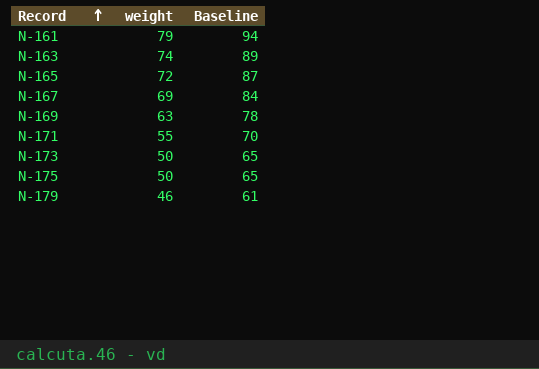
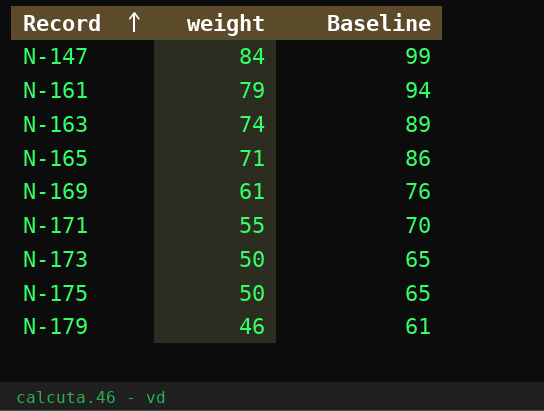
row N-167: 69 | 84 -> none
row N-147: none -> 84 | 99
N-165 | weight: 72 -> 71
N-165 | Baseline: 87 -> 86
N-169 | weight: 63 -> 61
N-169 | Baseline: 78 -> 76

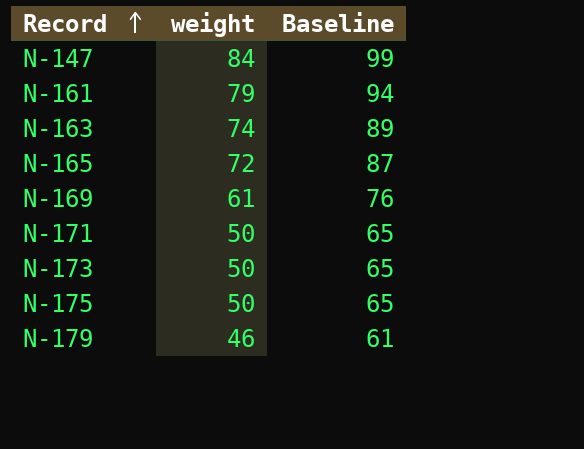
N-165 | weight: 71 -> 72
N-165 | Baseline: 86 -> 87
N-171 | weight: 55 -> 50
N-171 | Baseline: 70 -> 65

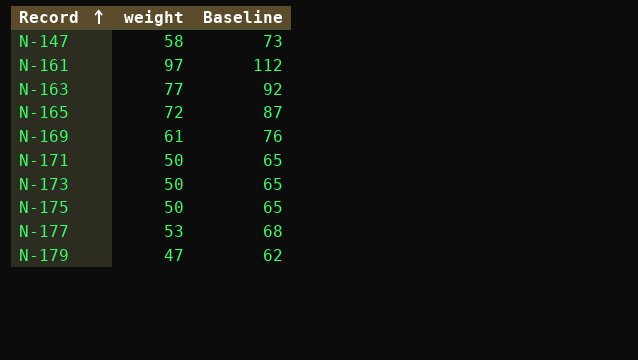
N-147 | weight: 84 -> 58
N-147 | Baseline: 99 -> 73
N-161 | weight: 79 -> 97
N-161 | Baseline: 94 -> 112
N-163 | weight: 74 -> 77
N-163 | Baseline: 89 -> 92
row N-177: none -> 53 | 68
N-179 | weight: 46 -> 47
N-179 | Baseline: 61 -> 62

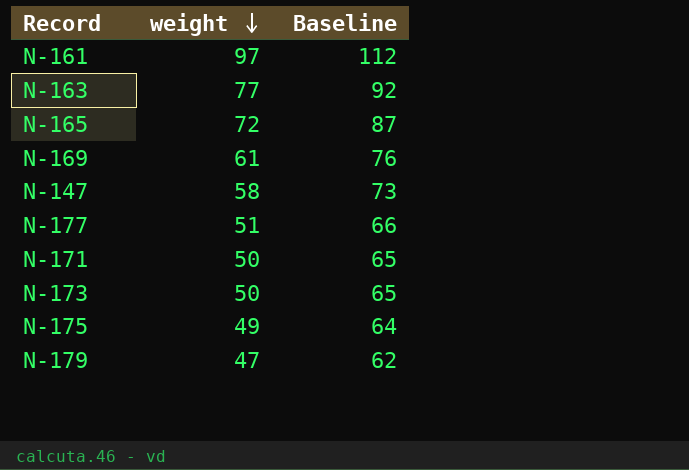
row order: Record ascending -> weight descending
N-177 | weight: 53 -> 51
N-177 | Baseline: 68 -> 66
N-175 | weight: 50 -> 49
N-175 | Baseline: 65 -> 64

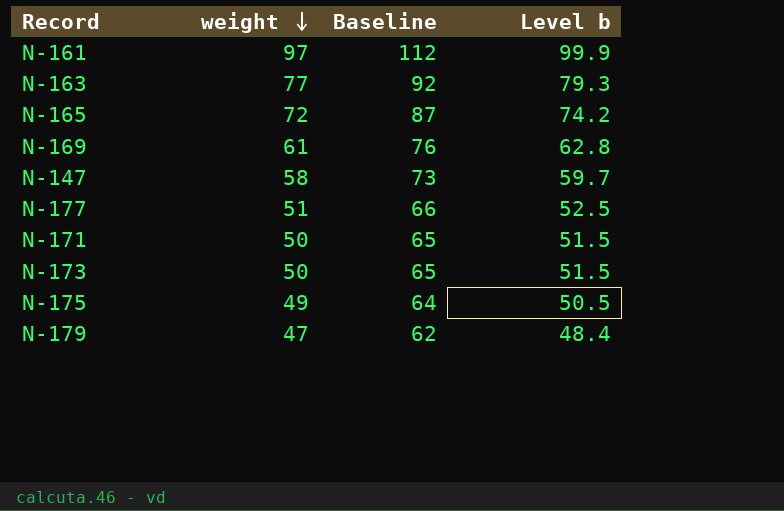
column Level b | formula: none -> [weight] * 1.03

